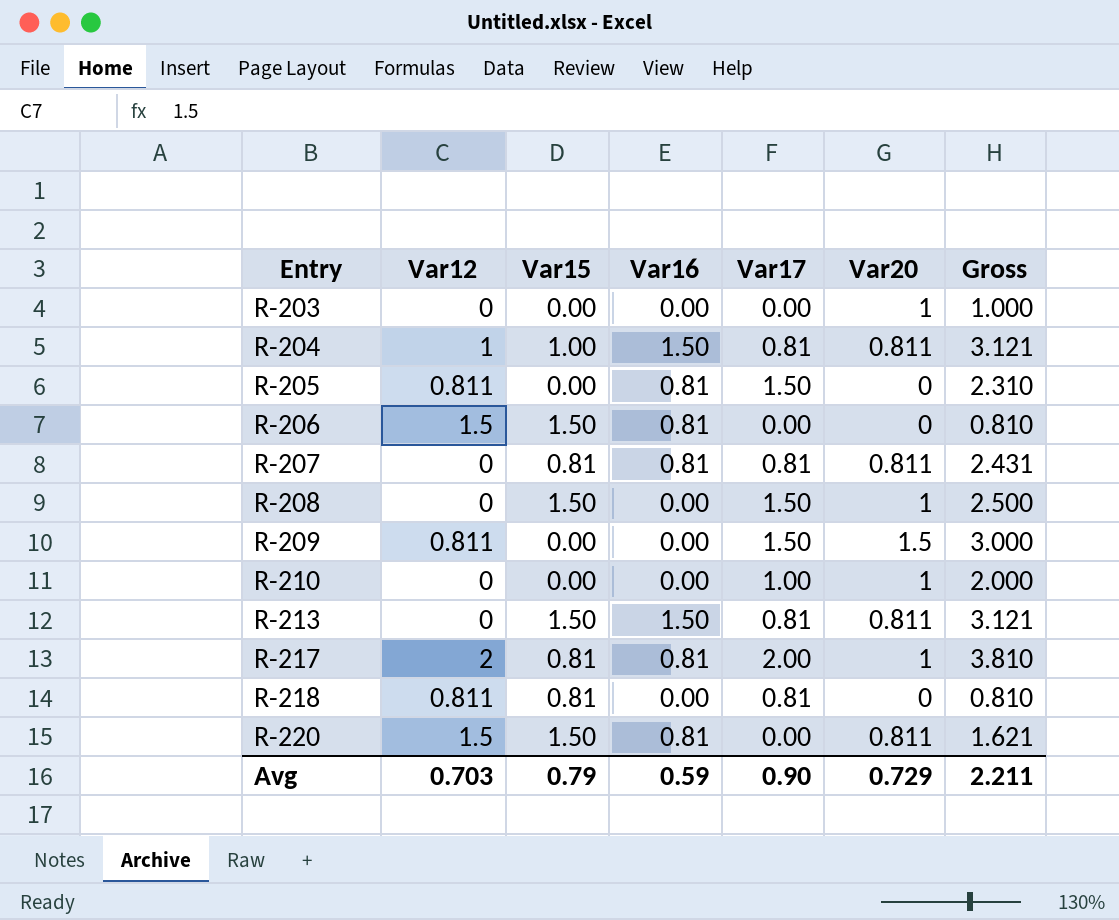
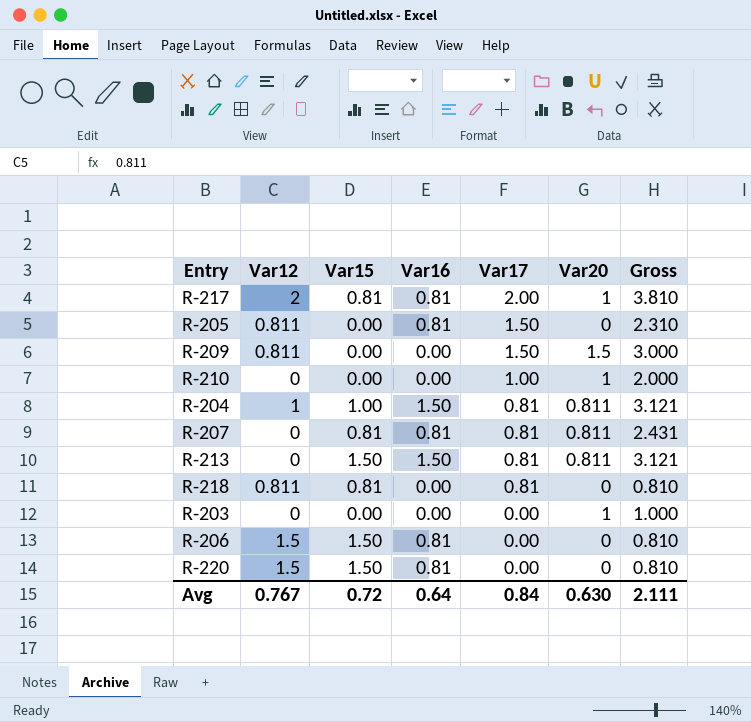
row order: Entry ascending -> Var17 descending
row R-208: 0 | 1.50 | 0.00 | 1.50 | 1 | 2.500 -> none
R-220 | Var20: 0.811 -> 0
R-220 | Gross: 1.621 -> 0.810
Avg | Var12: 0.703 -> 0.767
Avg | Var15: 0.79 -> 0.72
Avg | Var16: 0.59 -> 0.64
Avg | Var17: 0.90 -> 0.84
Avg | Var20: 0.729 -> 0.630
Avg | Gross: 2.211 -> 2.111

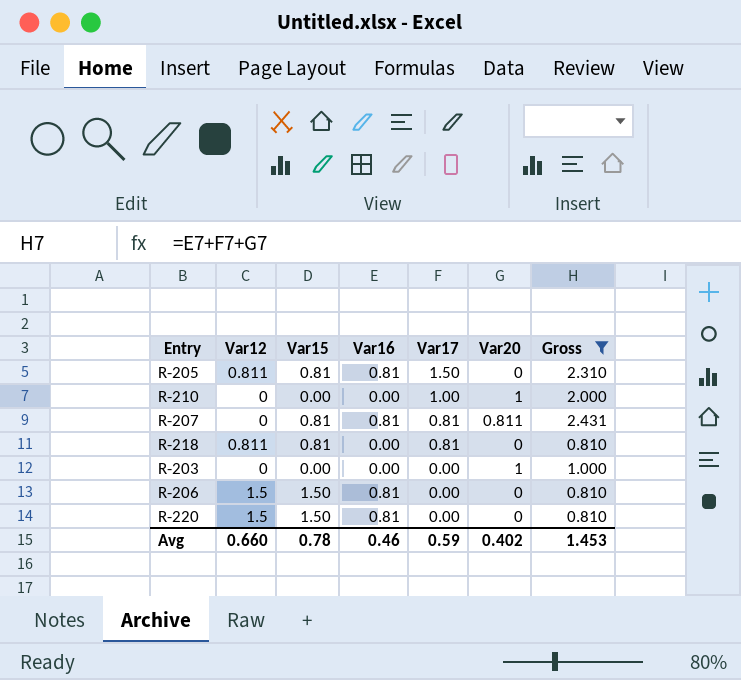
filter: none -> Gross <= 2.431
R-205 | Var15: 0.00 -> 0.81
Avg | Var12: 0.767 -> 0.660
Avg | Var15: 0.72 -> 0.78
Avg | Var16: 0.64 -> 0.46
Avg | Var17: 0.84 -> 0.59
Avg | Var20: 0.630 -> 0.402
Avg | Gross: 2.111 -> 1.453

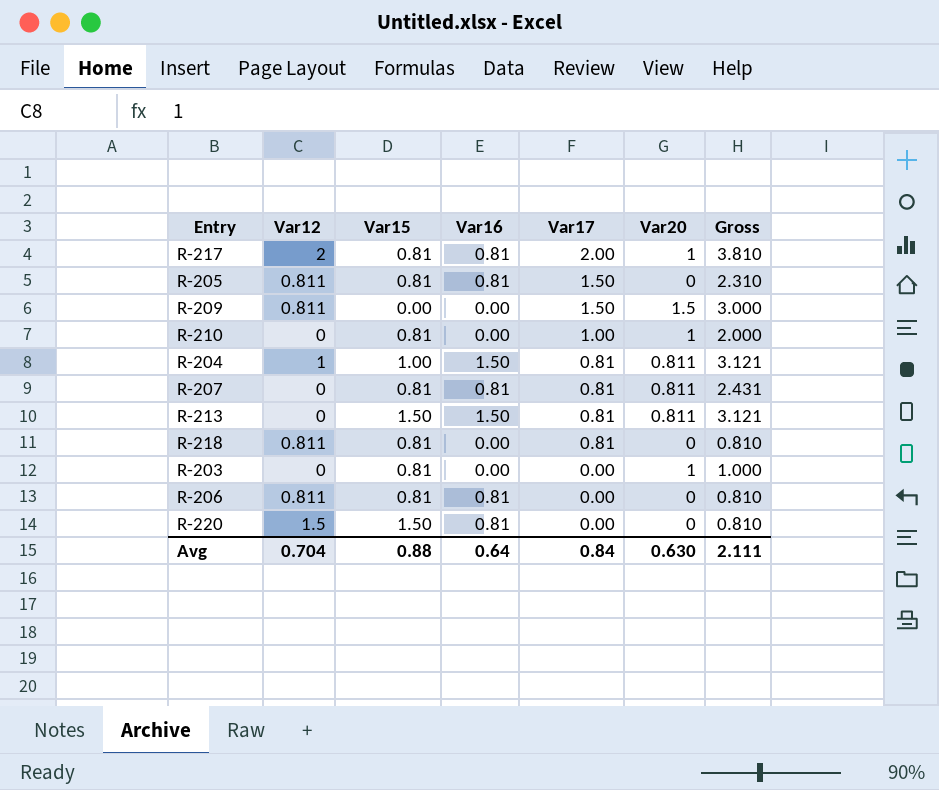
filter: Gross <= 2.431 -> none
R-210 | Var15: 0.00 -> 0.81
R-203 | Var15: 0.00 -> 0.81
R-206 | Var12: 1.5 -> 0.811
R-206 | Var15: 1.50 -> 0.81
Avg | Var12: 0.660 -> 0.704
Avg | Var15: 0.78 -> 0.88
Avg | Var16: 0.46 -> 0.64
Avg | Var17: 0.59 -> 0.84
Avg | Var20: 0.402 -> 0.630
Avg | Gross: 1.453 -> 2.111

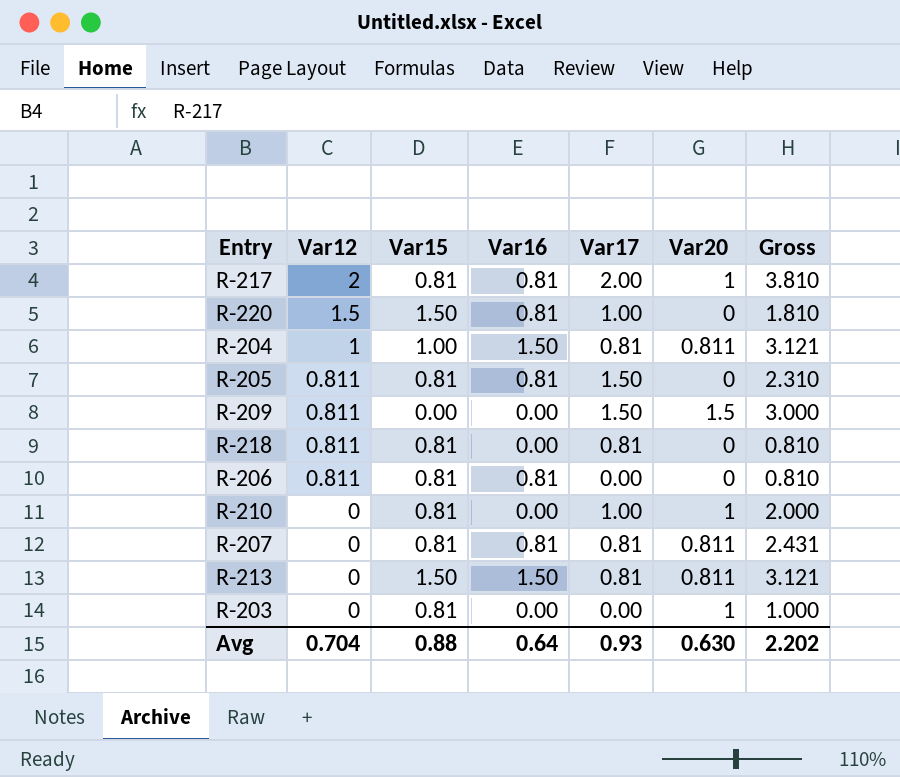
row order: Var17 descending -> Var12 descending
R-220 | Var17: 0.00 -> 1.00
R-220 | Gross: 0.810 -> 1.810
Avg | Var17: 0.84 -> 0.93
Avg | Gross: 2.111 -> 2.202

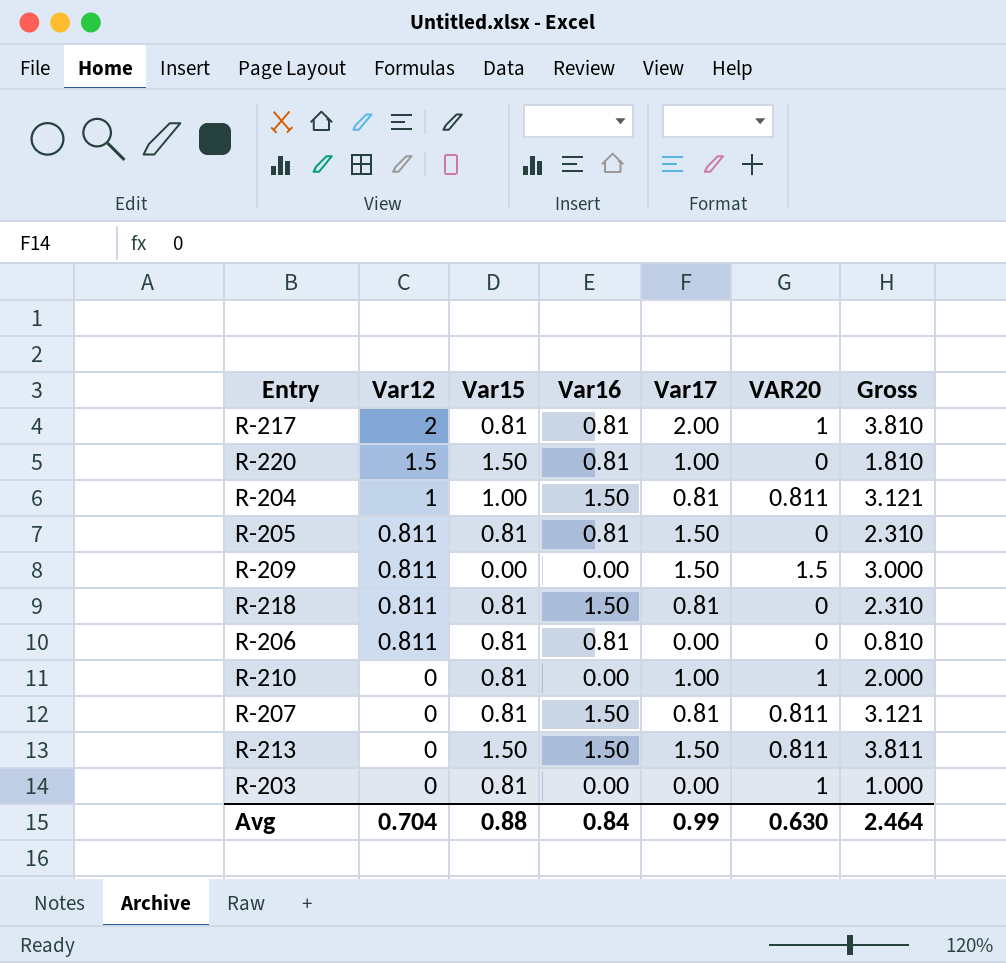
column name: Var20 -> VAR20
R-218 | Var16: 0.00 -> 1.50
R-218 | Gross: 0.810 -> 2.310
R-207 | Var16: 0.81 -> 1.50
R-207 | Gross: 2.431 -> 3.121
R-213 | Var17: 0.81 -> 1.50
R-213 | Gross: 3.121 -> 3.811
Avg | Var16: 0.64 -> 0.84
Avg | Var17: 0.93 -> 0.99
Avg | Gross: 2.202 -> 2.464

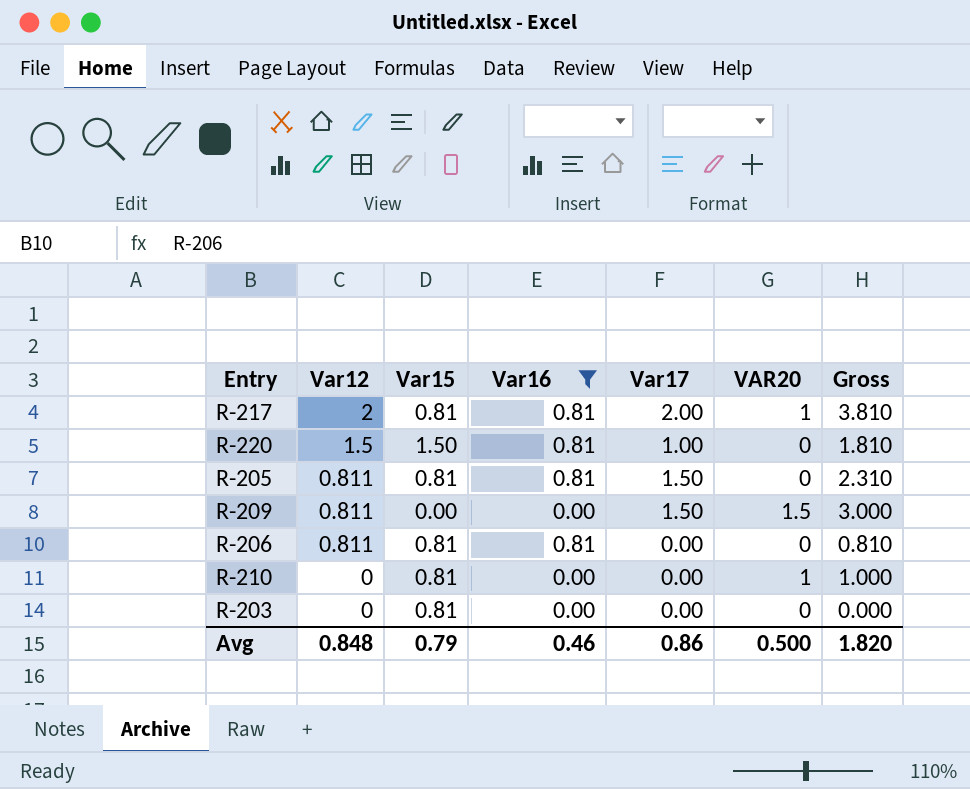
filter: none -> Var16 != 1.50
R-210 | Var17: 1.00 -> 0.00
R-210 | Gross: 2.000 -> 1.000
R-203 | VAR20: 1 -> 0
R-203 | Gross: 1.000 -> 0.000
Avg | Var12: 0.704 -> 0.848
Avg | Var15: 0.88 -> 0.79
Avg | Var16: 0.84 -> 0.46
Avg | Var17: 0.99 -> 0.86
Avg | VAR20: 0.630 -> 0.500
Avg | Gross: 2.464 -> 1.820

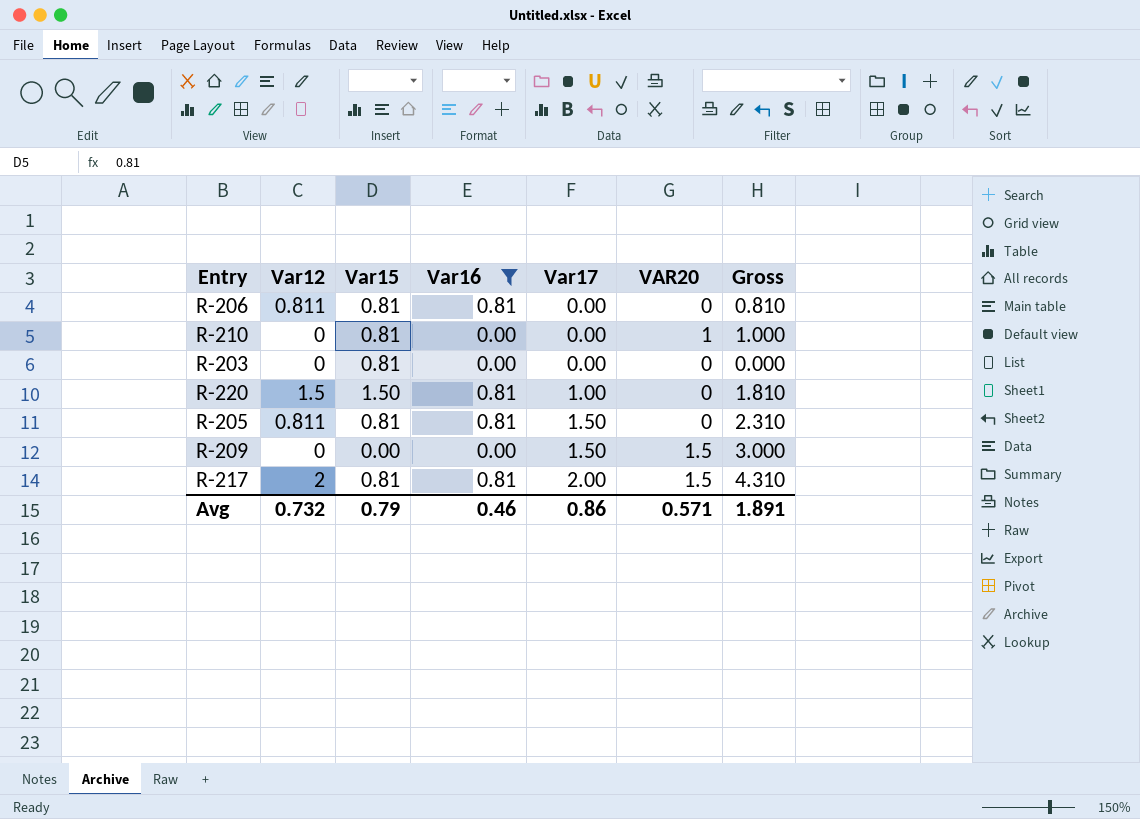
row order: Var12 descending -> Var17 ascending
R-209 | Var12: 0.811 -> 0
R-217 | VAR20: 1 -> 1.5
R-217 | Gross: 3.810 -> 4.310
Avg | Var12: 0.848 -> 0.732
Avg | VAR20: 0.500 -> 0.571
Avg | Gross: 1.820 -> 1.891

